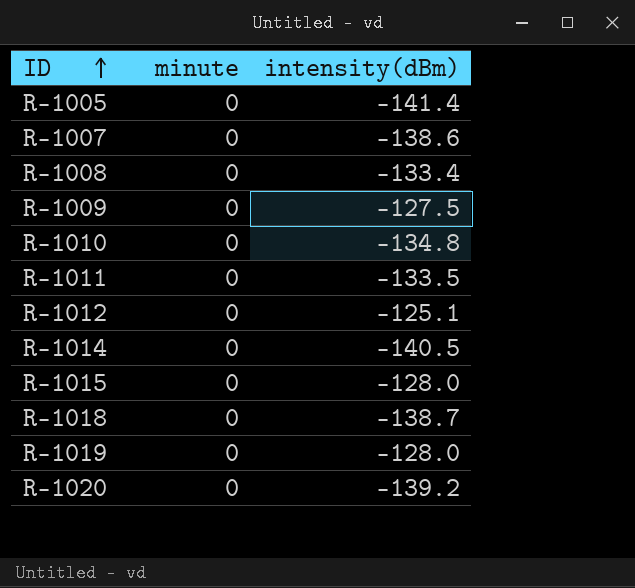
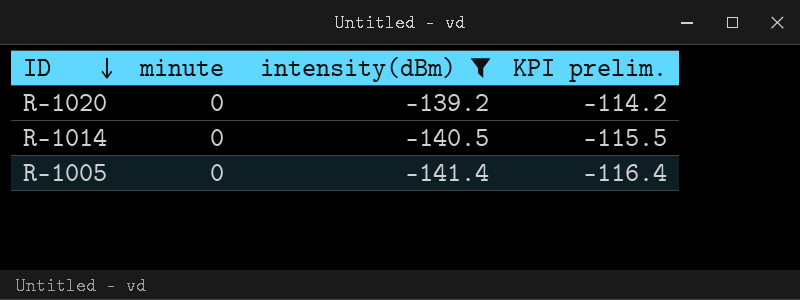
filter: none -> intensity(dBm) <= -139.2
row order: ID ascending -> ID descending
column KPI prelim. | formula: none -> [intensity(dBm)] + 25

